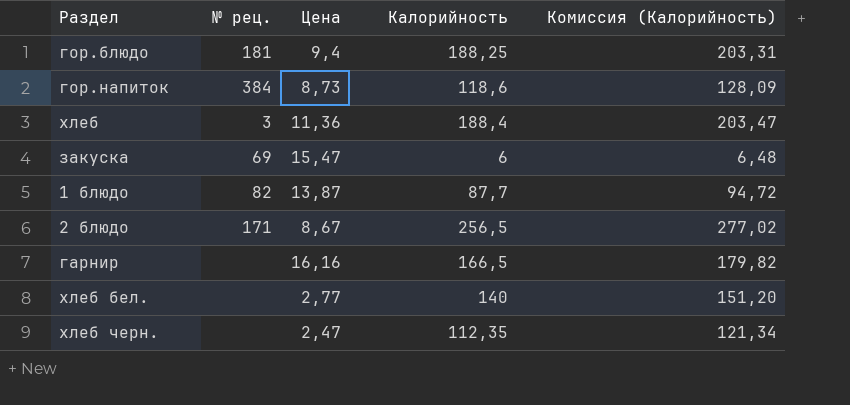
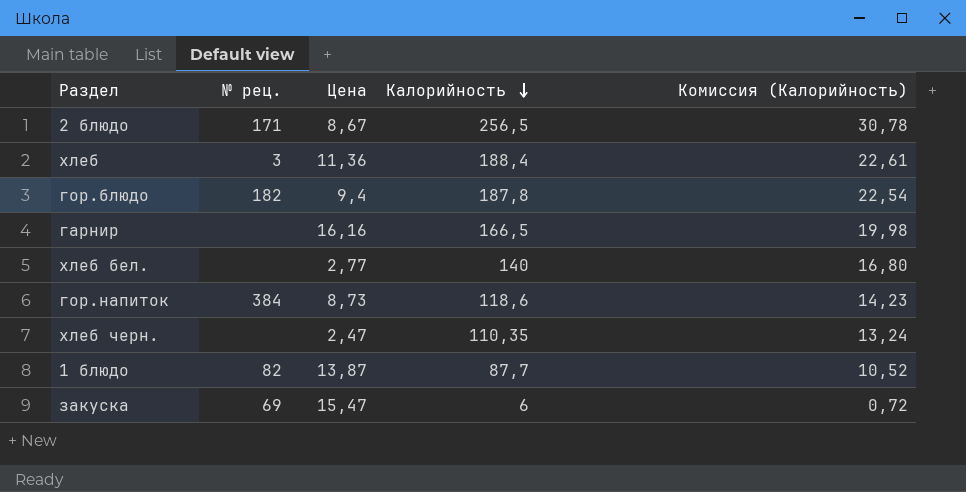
row order: none -> Калорийность descending
column Комиссия (Калорийность) | formula: [Калорийность] * 1,08 -> [Калорийность] * 0,12
гор.блюдо | № рец.: 181 -> 182
гор.блюдо | Калорийность: 188,25 -> 187,8
хлеб черн. | Калорийность: 112,35 -> 110,35

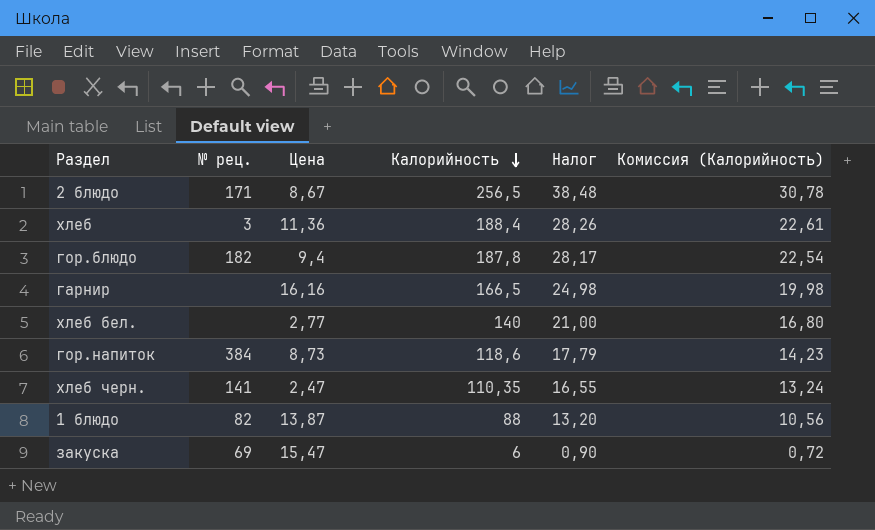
column Налог | formula: none -> [Калорийность] * 0,15
хлеб черн. | № рец.: none -> 141
1 блюдо | Калорийность: 87,7 -> 88
1 блюдо | Комиссия (Калорийность): 10,52 -> 10,56

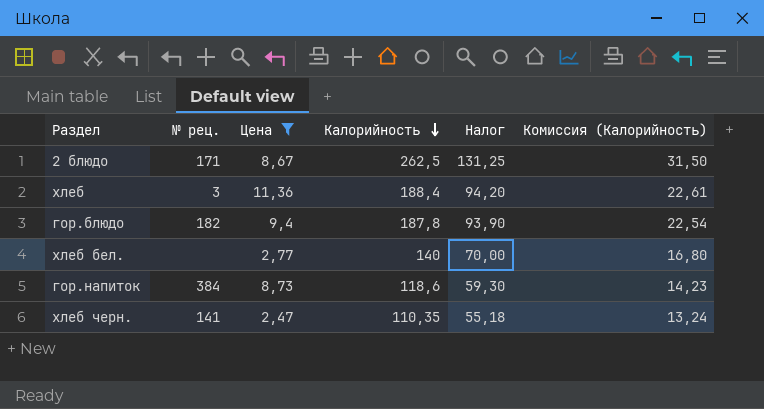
filter: none -> Цена <= 11,36
column Налог | formula: [Калорийность] * 0,15 -> [Калорийность] * 0,5
2 блюдо | Калорийность: 256,5 -> 262,5
2 блюдо | Комиссия (Калорийность): 30,78 -> 31,50

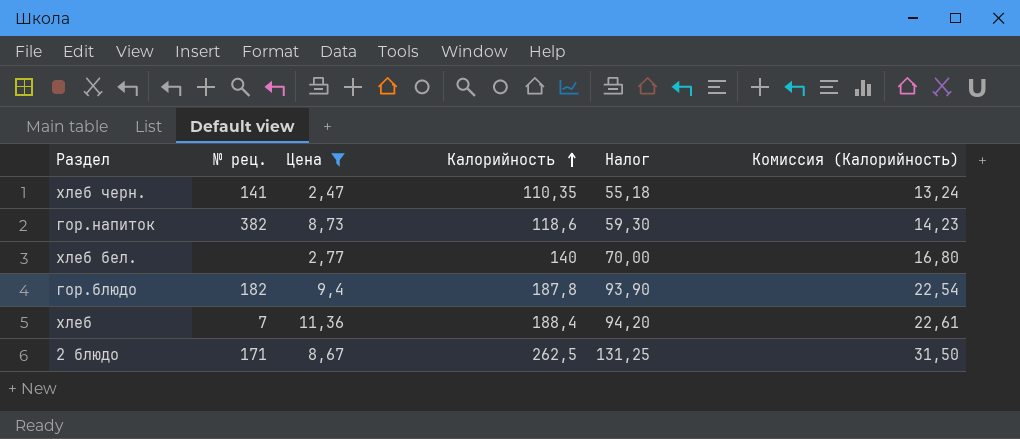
row order: Калорийность descending -> Калорийность ascending
гор.напиток | № рец.: 384 -> 382
хлеб | № рец.: 3 -> 7

